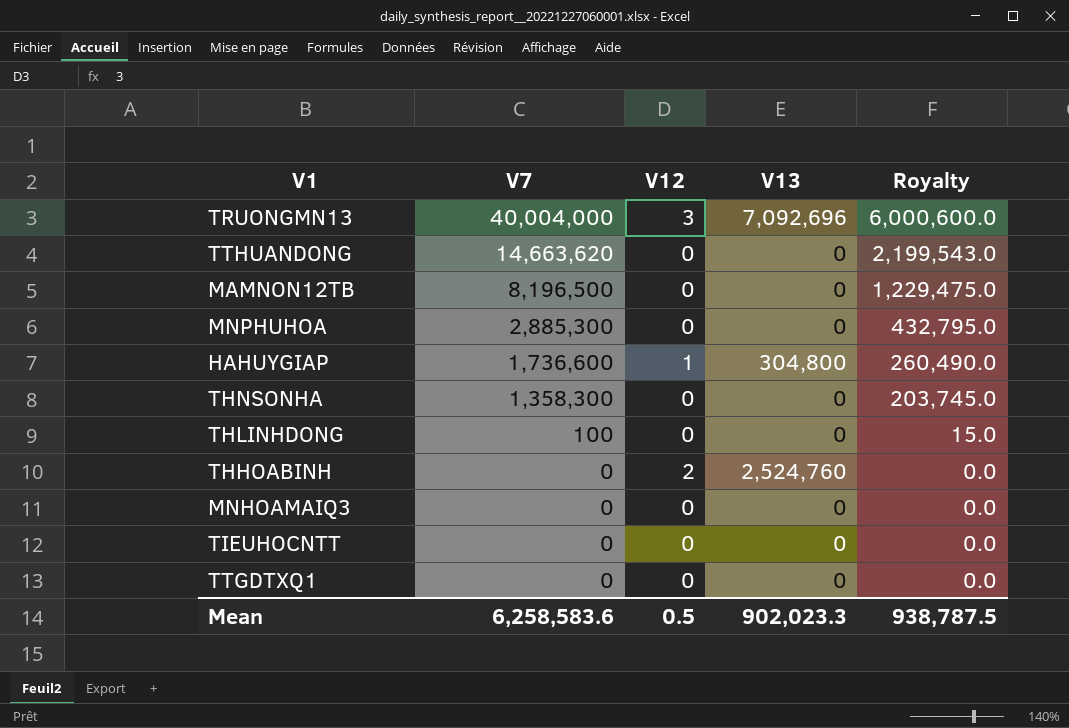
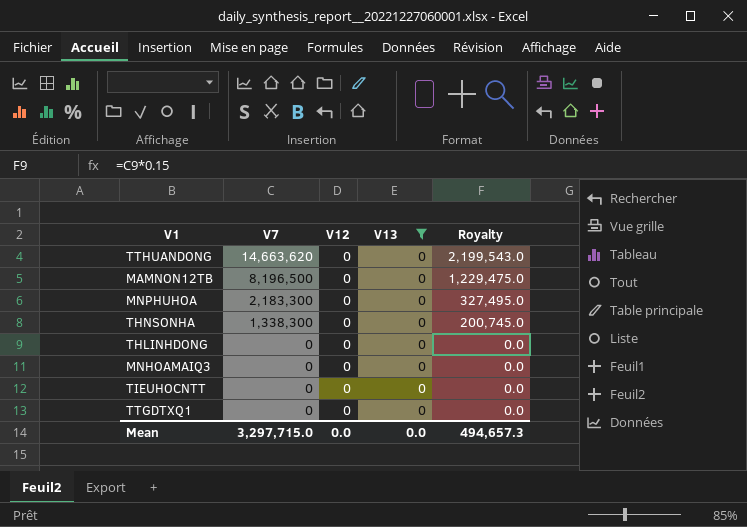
filter: none -> V13 = 0
MNPHUHOA | V7: 2,885,300 -> 2,183,300
MNPHUHOA | Royalty: 432,795.0 -> 327,495.0
THNSONHA | V7: 1,358,300 -> 1,338,300
THNSONHA | Royalty: 203,745.0 -> 200,745.0
THLINHDONG | V7: 100 -> 0
THLINHDONG | Royalty: 15.0 -> 0.0
Mean | V7: 6,258,583.6 -> 3,297,715.0
Mean | V12: 0.5 -> 0.0
Mean | V13: 902,023.3 -> 0.0
Mean | Royalty: 938,787.5 -> 494,657.3

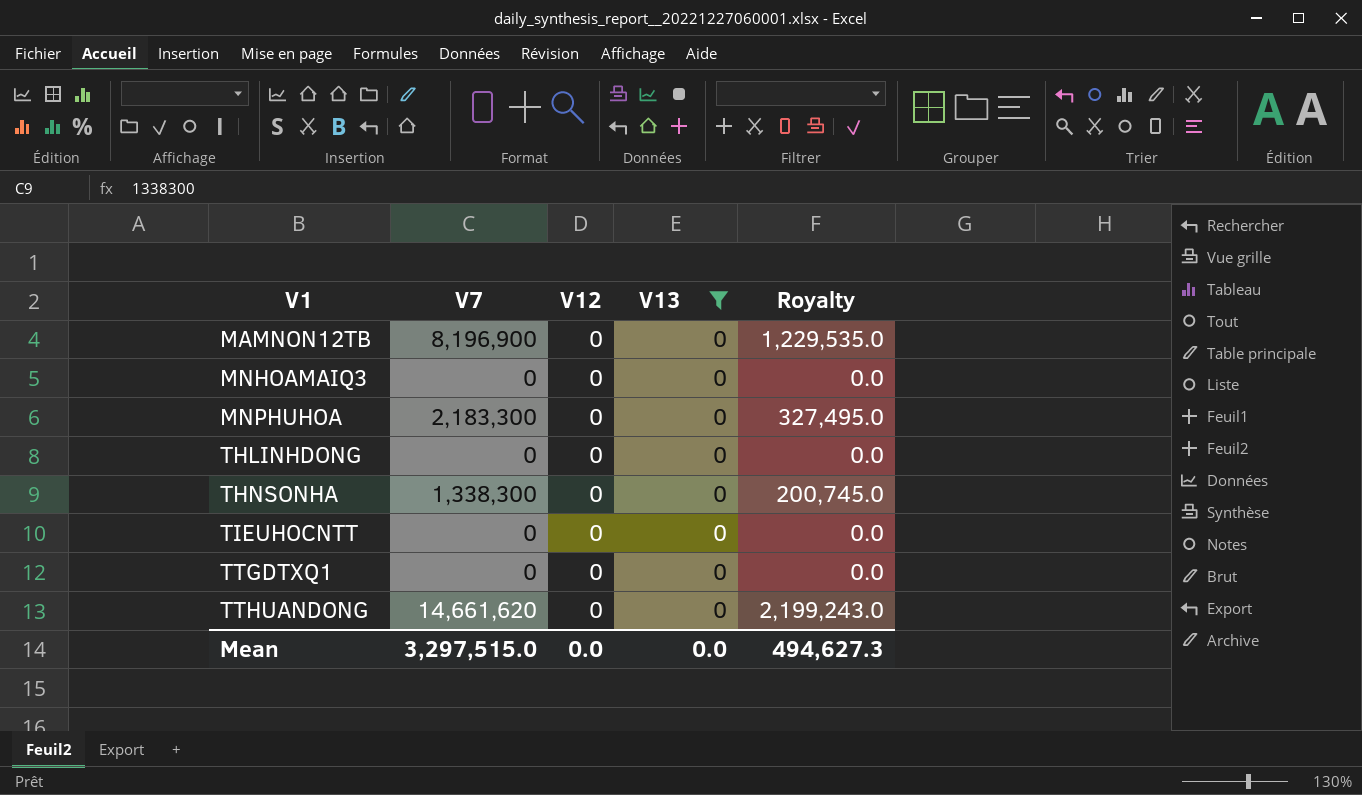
row order: V7 descending -> V1 ascending
MAMNON12TB | V7: 8,196,500 -> 8,196,900
MAMNON12TB | Royalty: 1,229,475.0 -> 1,229,535.0
TTHUANDONG | V7: 14,663,620 -> 14,661,620
TTHUANDONG | Royalty: 2,199,543.0 -> 2,199,243.0
Mean | V7: 3,297,715.0 -> 3,297,515.0
Mean | Royalty: 494,657.3 -> 494,627.3

